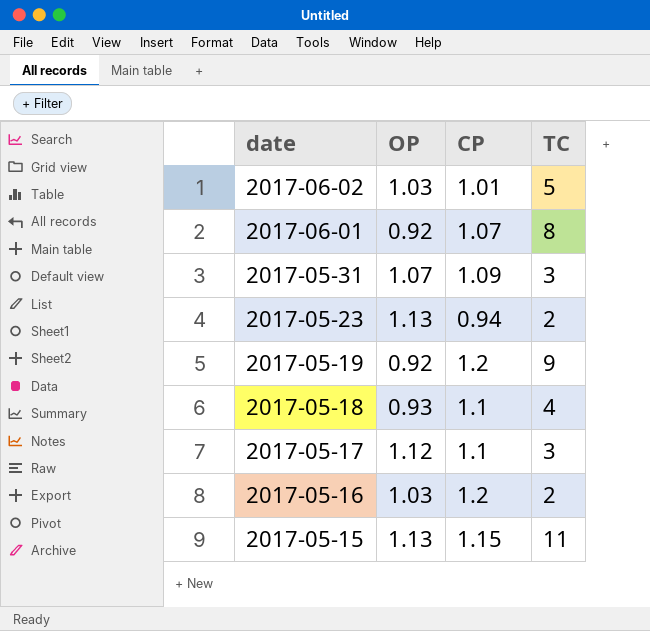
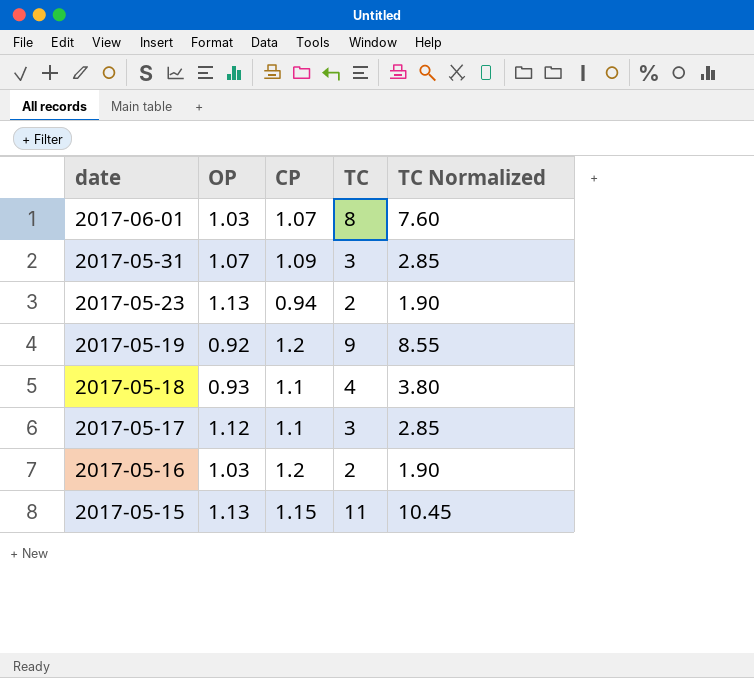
column TC Normalized | formula: none -> [TC] * 0.95
row 2017-06-02: 1.03 | 1.01 | 5 -> none
2017-06-01 | OP: 0.92 -> 1.03

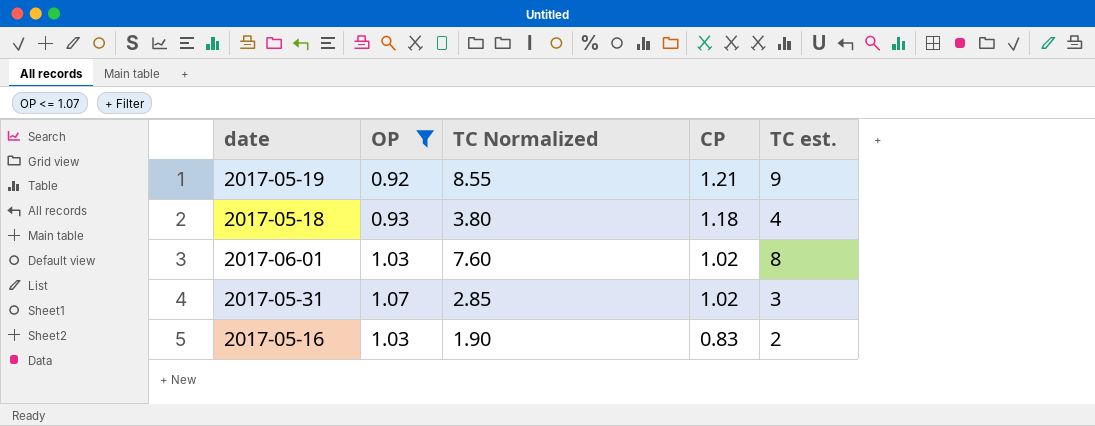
filter: none -> OP <= 1.07
row order: date descending -> CP descending
column TC Normalized | position: 5 -> 3
column name: TC -> TC est.
2017-05-19 | CP: 1.2 -> 1.21
2017-05-18 | CP: 1.1 -> 1.18
2017-06-01 | CP: 1.07 -> 1.02
2017-05-31 | CP: 1.09 -> 1.02
2017-05-16 | CP: 1.2 -> 0.83

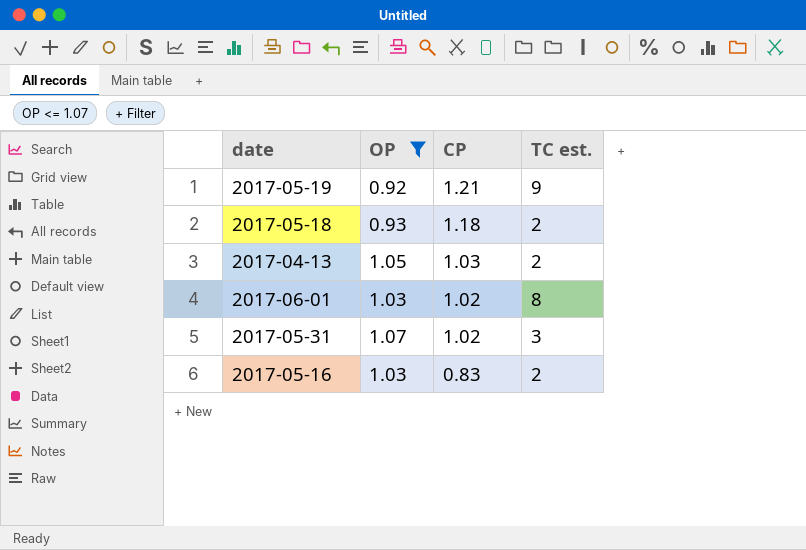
column TC Normalized | formula: [TC est.] * 0.95 -> none
2017-05-18 | TC est.: 4 -> 2
row 2017-04-13: none -> 1.05 | 1.03 | 2

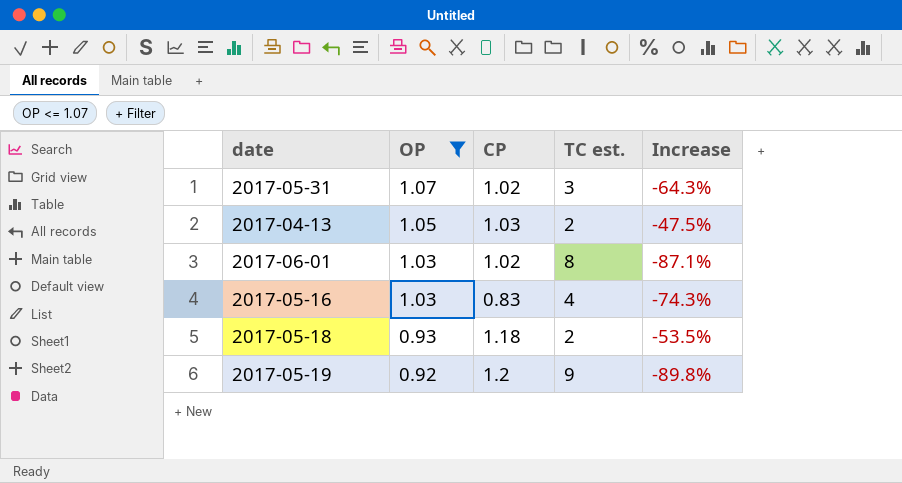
row order: CP descending -> OP descending
column Increase | formula: none -> ([OP] - [TC est.]) / [TC est.]
2017-05-16 | TC est.: 2 -> 4
2017-05-19 | CP: 1.21 -> 1.2

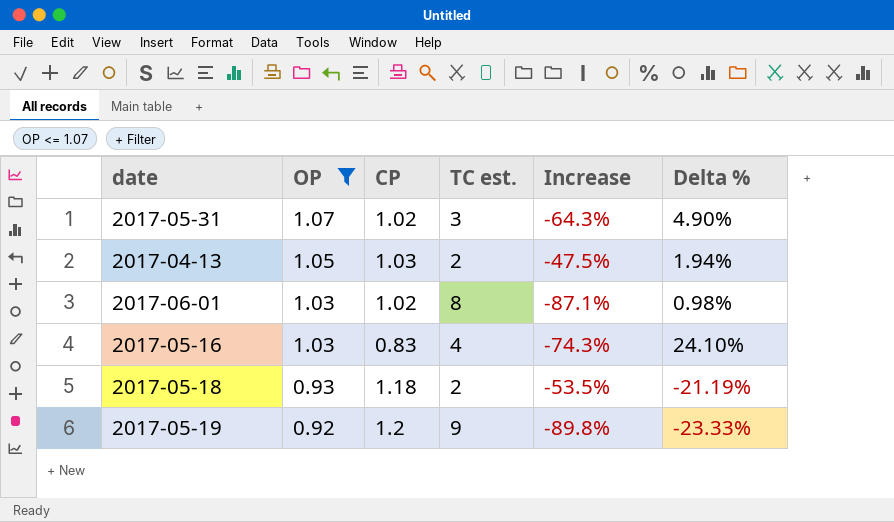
column Delta % | formula: none -> ([OP] - [CP]) / [CP]

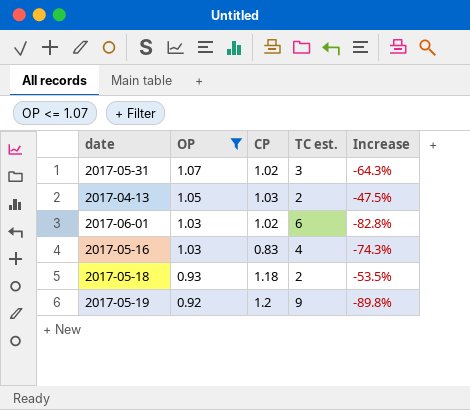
column Delta % | formula: ([OP] - [CP]) / [CP] -> none
2017-06-01 | TC est.: 8 -> 6
2017-06-01 | Increase: -87.1% -> -82.8%

